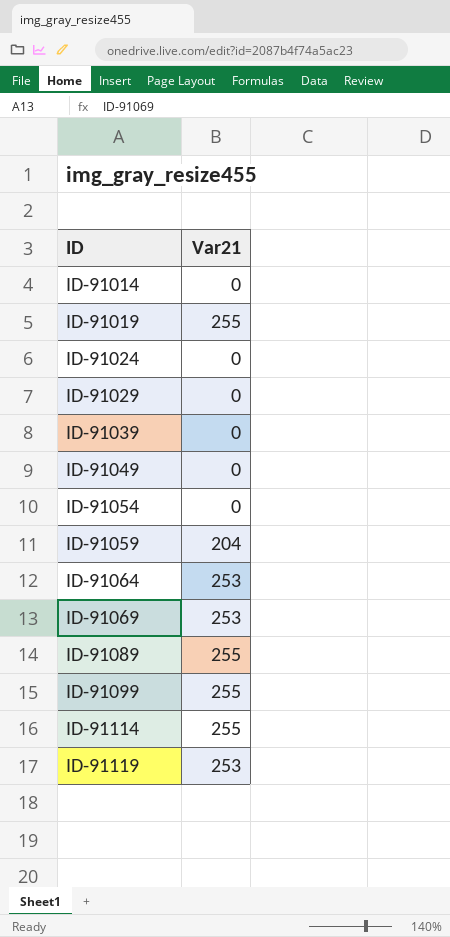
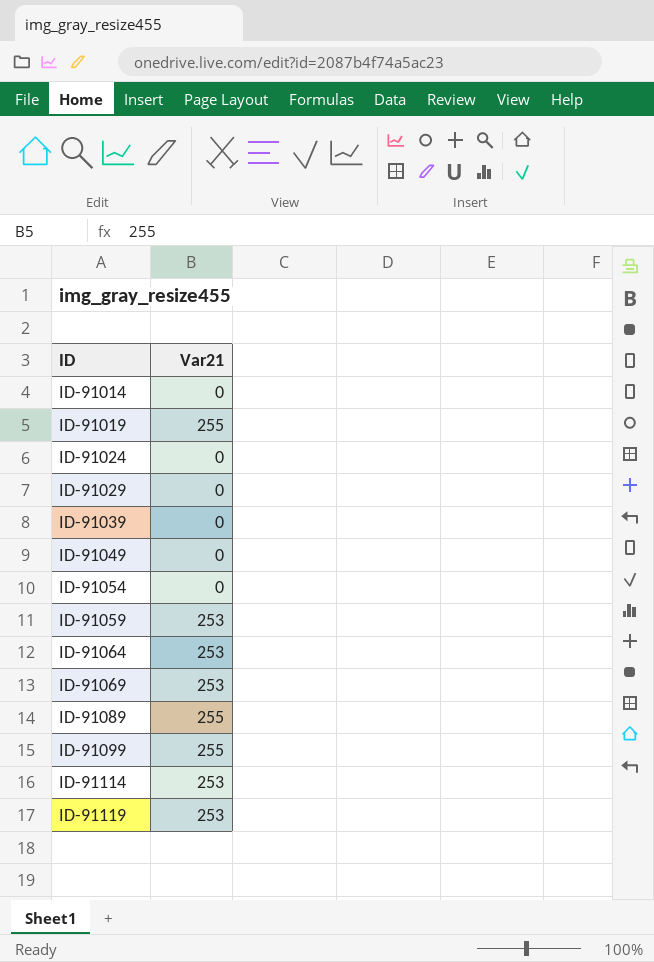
ID-91059 | Var21: 204 -> 253
ID-91114 | Var21: 255 -> 253

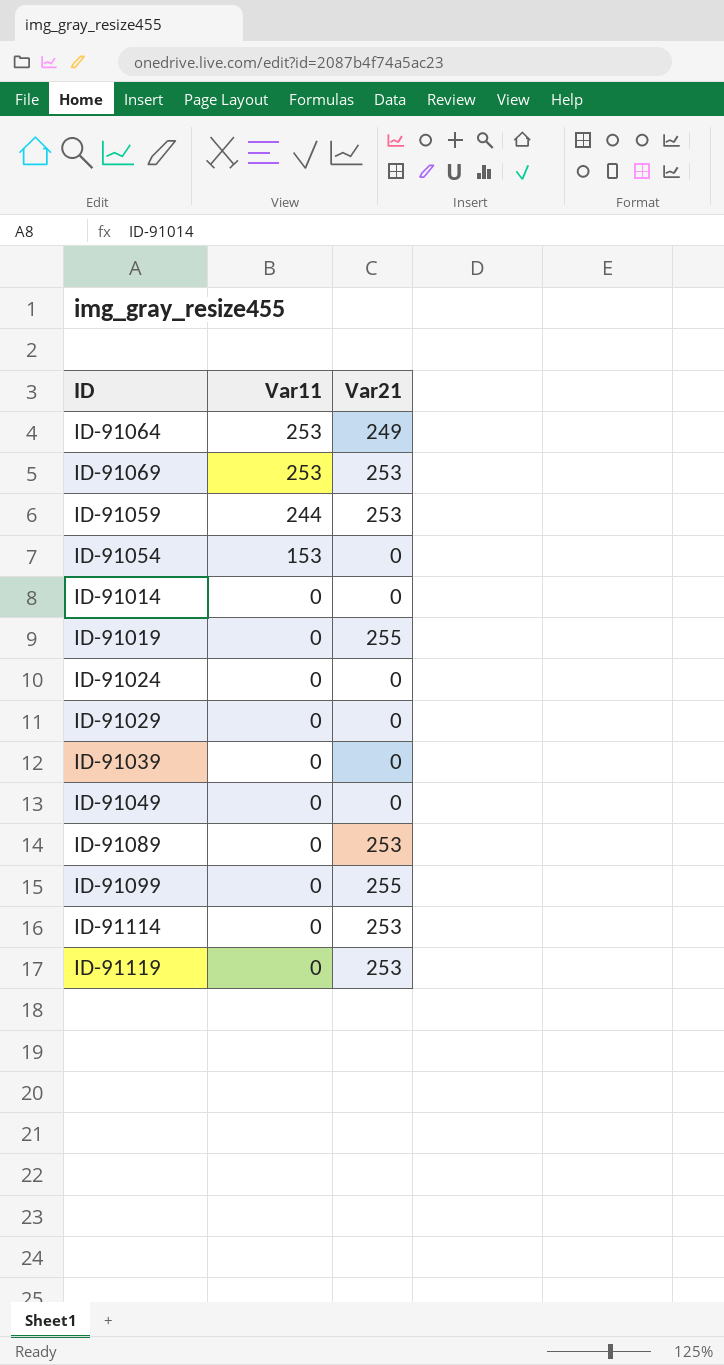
row order: ID ascending -> Var11 descending
column Var11 | position: none -> 2
ID-91064 | Var21: 253 -> 249
ID-91089 | Var21: 255 -> 253

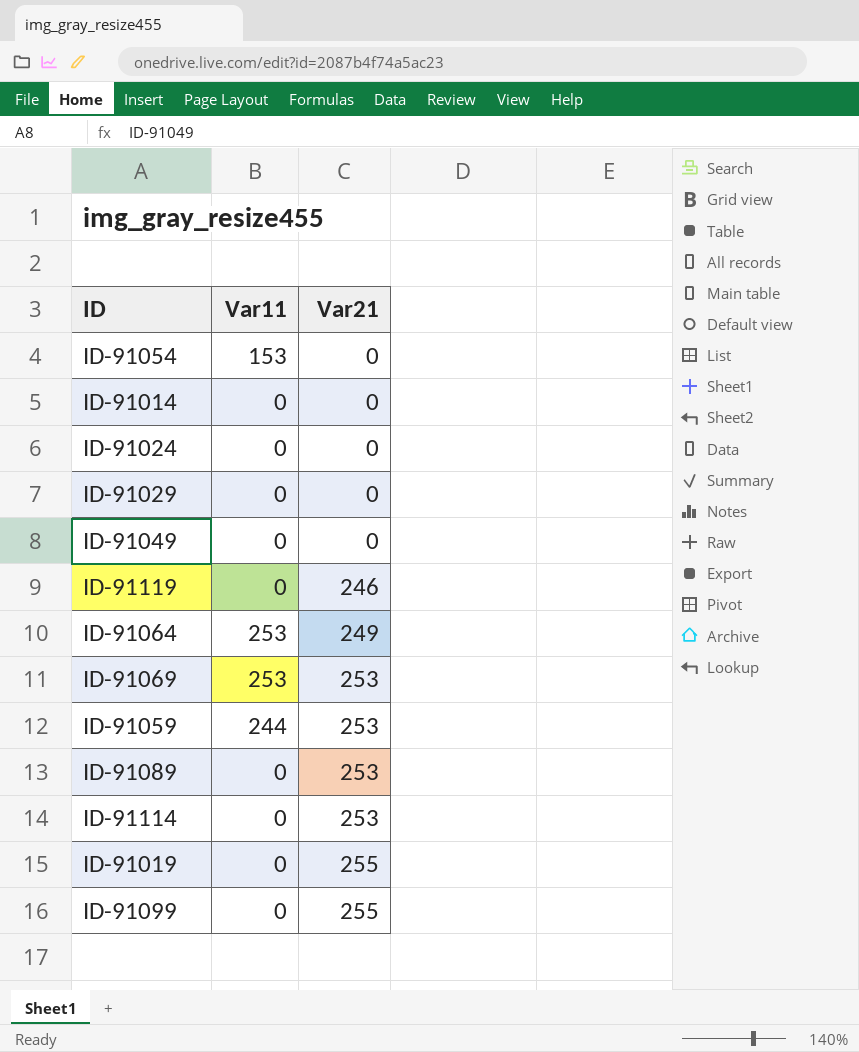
row order: Var11 descending -> Var21 ascending
row ID-91039: 0 | 0 -> none
ID-91119 | Var21: 253 -> 246

